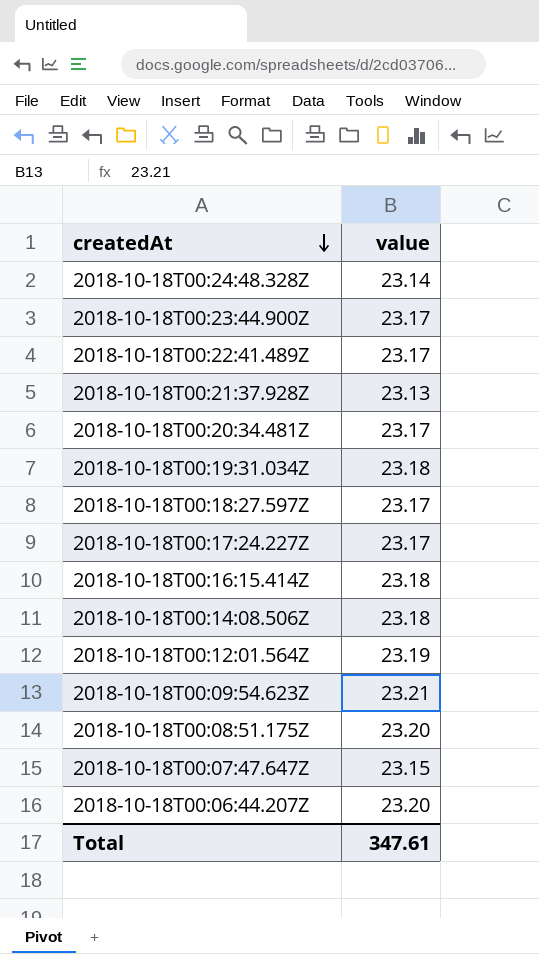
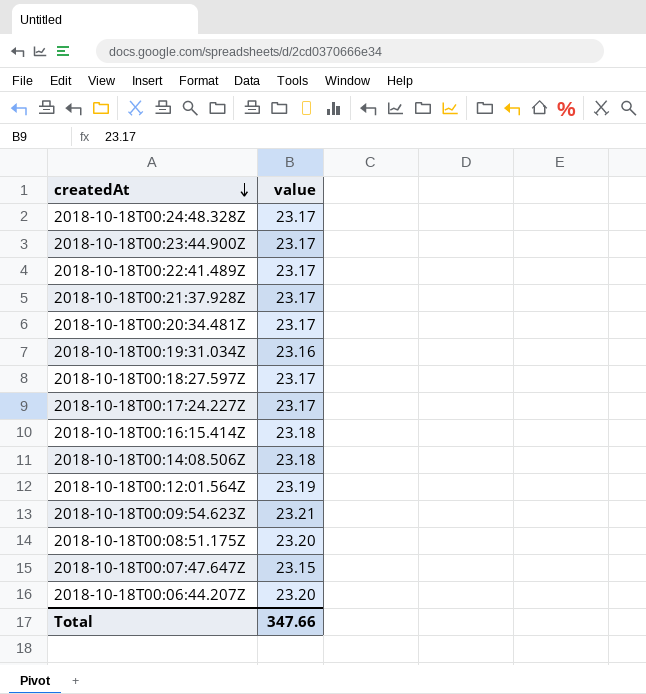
2018-10-18T00:24:48.328Z | value: 23.14 -> 23.17
2018-10-18T00:21:37.928Z | value: 23.13 -> 23.17
2018-10-18T00:19:31.034Z | value: 23.18 -> 23.16
Total | value: 347.61 -> 347.66

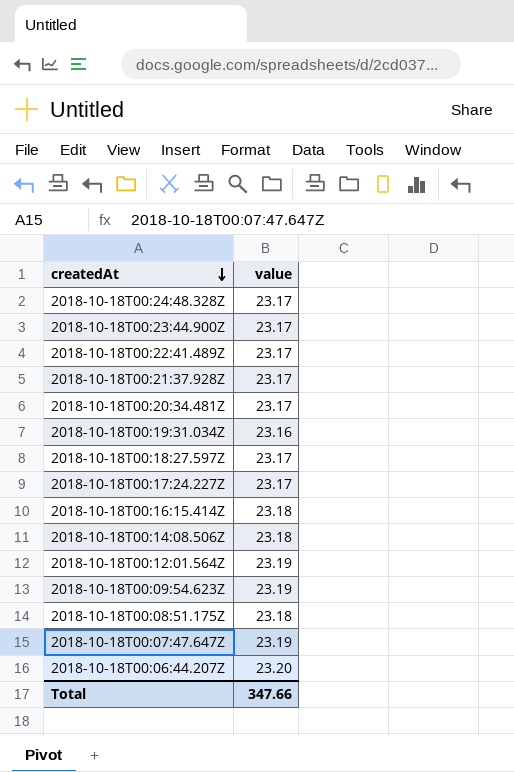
2018-10-18T00:09:54.623Z | value: 23.21 -> 23.19
2018-10-18T00:08:51.175Z | value: 23.20 -> 23.18
2018-10-18T00:07:47.647Z | value: 23.15 -> 23.19

